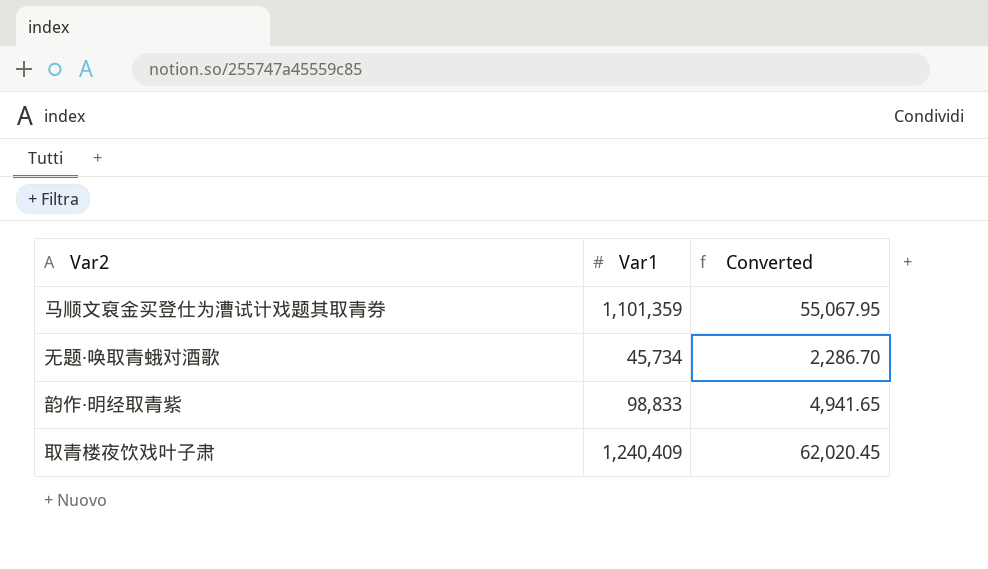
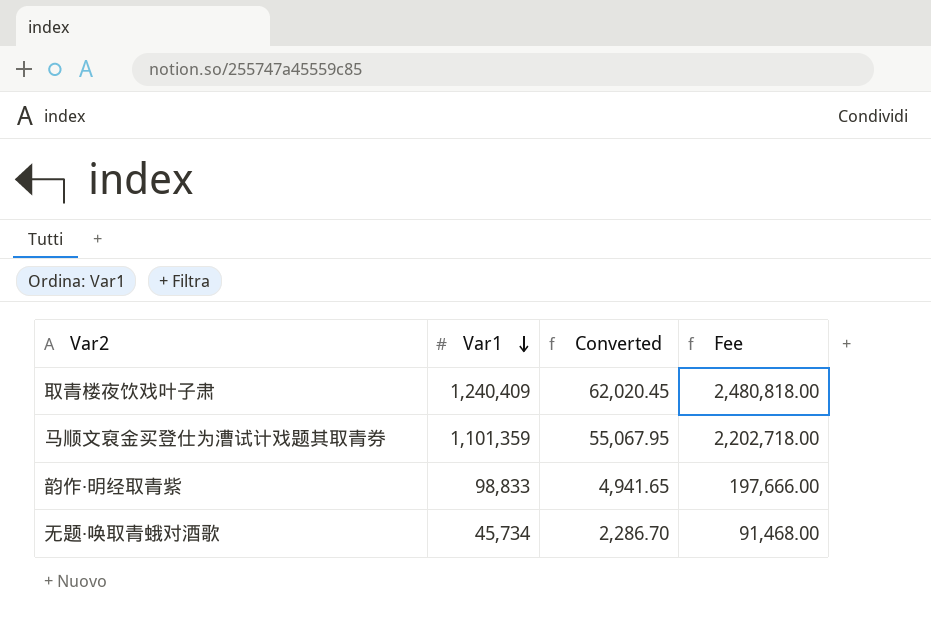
row order: none -> Var1 descending
column Fee | formula: none -> [Var1] * 2

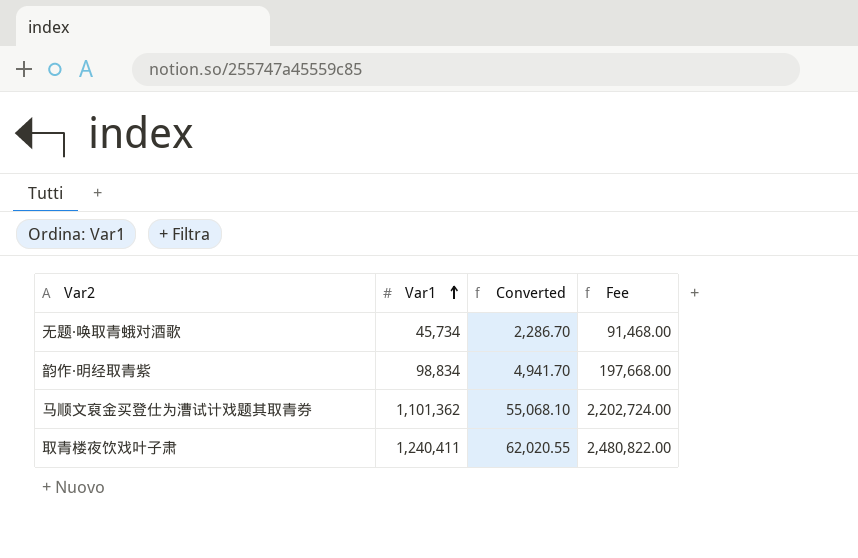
row order: Var1 descending -> Var1 ascending
韵作·明经取青紫 | Var1: 98,833 -> 98,834
韵作·明经取青紫 | Converted: 4,941.65 -> 4,941.70
韵作·明经取青紫 | Fee: 197,666.00 -> 197,668.00
马顺文裒金买登仕为漕试计戏题其取青券 | Var1: 1,101,359 -> 1,101,362
马顺文裒金买登仕为漕试计戏题其取青券 | Converted: 55,067.95 -> 55,068.10
马顺文裒金买登仕为漕试计戏题其取青券 | Fee: 2,202,718.00 -> 2,202,724.00
取青楼夜饮戏叶子肃 | Var1: 1,240,409 -> 1,240,411
取青楼夜饮戏叶子肃 | Converted: 62,020.45 -> 62,020.55
取青楼夜饮戏叶子肃 | Fee: 2,480,818.00 -> 2,480,822.00

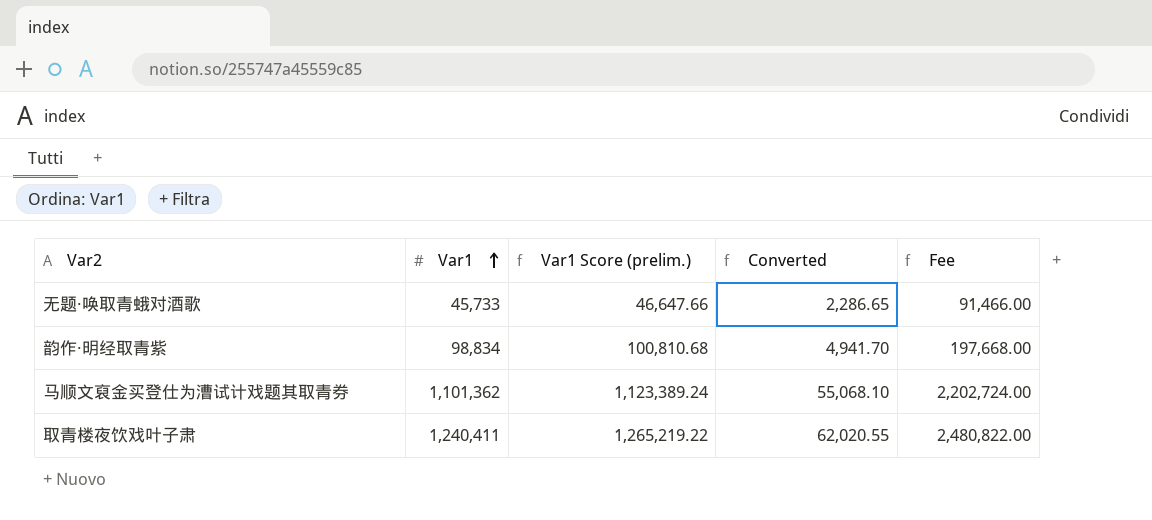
column Var1 Score (prelim.) | formula: none -> [Var1] * 1.02
无题·唤取青蛾对酒歌 | Var1: 45,734 -> 45,733
无题·唤取青蛾对酒歌 | Converted: 2,286.70 -> 2,286.65
无题·唤取青蛾对酒歌 | Fee: 91,468.00 -> 91,466.00

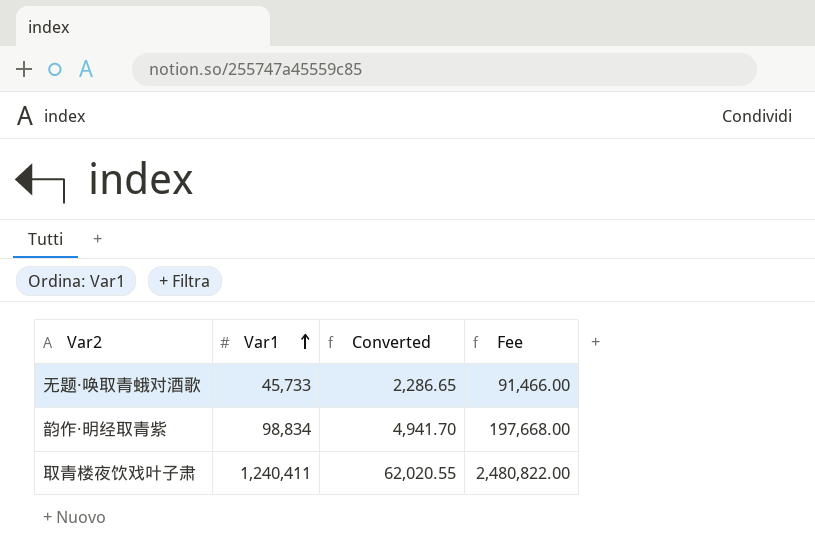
column Var1 Score (prelim.) | formula: [Var1] * 1.02 -> none
row 马顺文裒金买登仕为漕试计戏题其取青券: 1,101,362 | 1,123,389.24 | 55,068.10 | 2,202,724.00 -> none

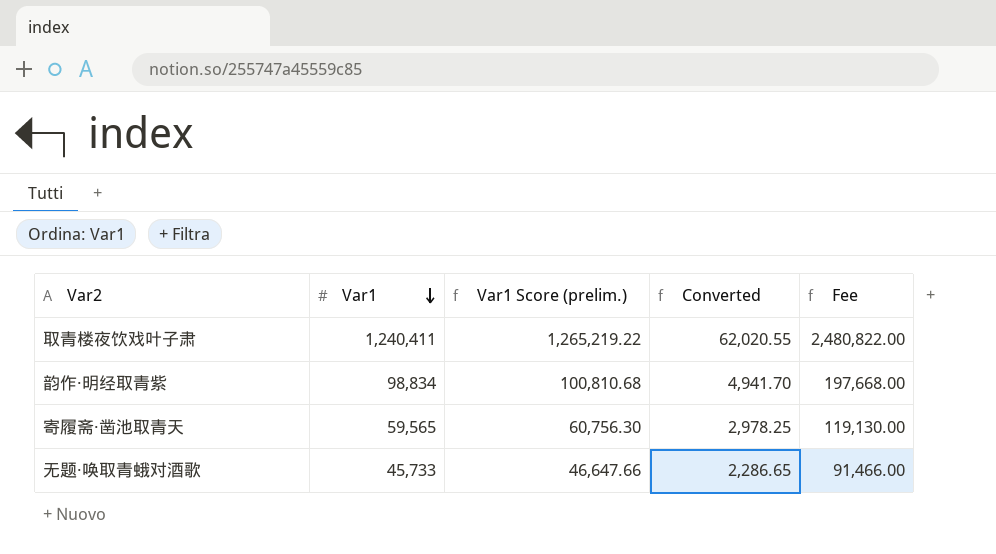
row order: Var1 ascending -> Var1 descending
column Var1 Score (prelim.) | formula: none -> [Var1] * 1.02
row 寄履斋·凿池取青天: none -> 59,565 | 60,756.30 | 2,978.25 | 119,130.00

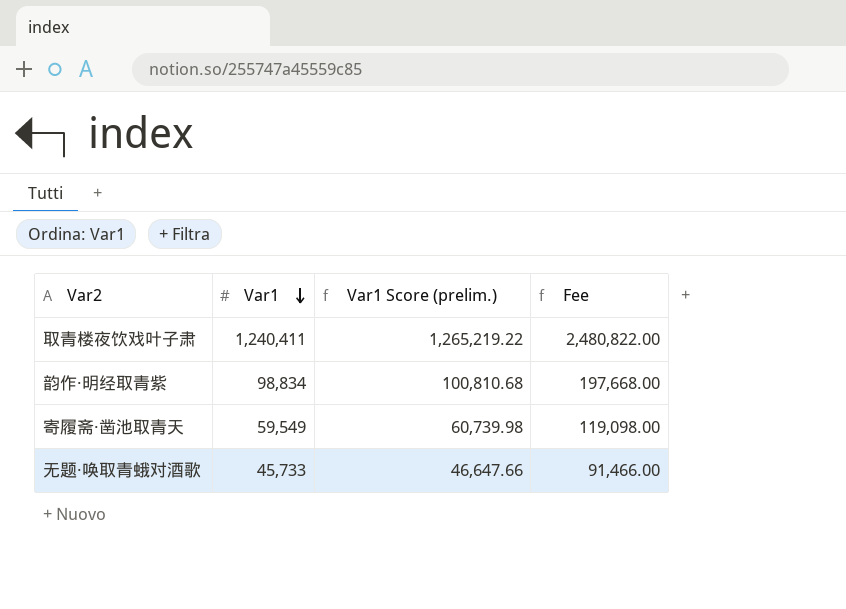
column Converted | formula: [Var1] * 0.05 -> none
寄履斋·凿池取青天 | Var1: 59,565 -> 59,549
寄履斋·凿池取青天 | Var1 Score (prelim.): 60,756.30 -> 60,739.98
寄履斋·凿池取青天 | Fee: 119,130.00 -> 119,098.00

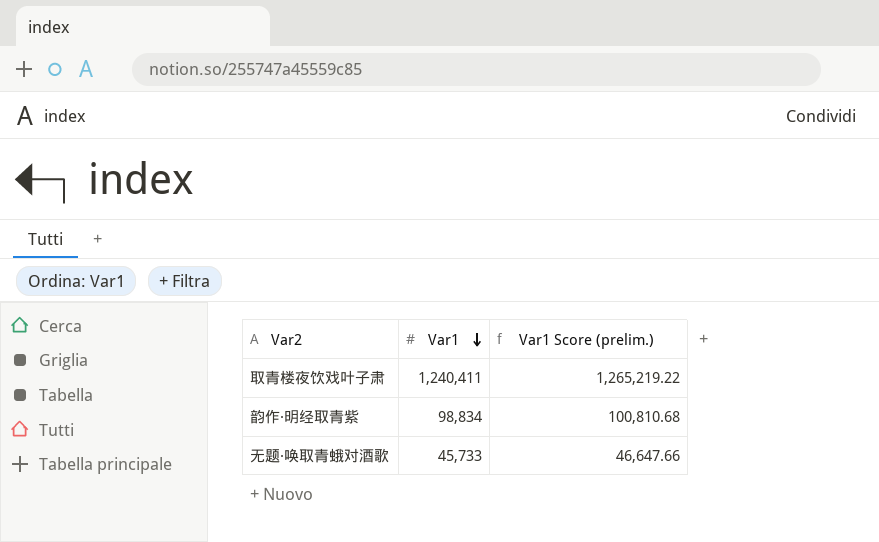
column Fee | formula: [Var1] * 2 -> none
row 寄履斋·凿池取青天: 59,549 | 60,739.98 | 119,098.00 -> none

